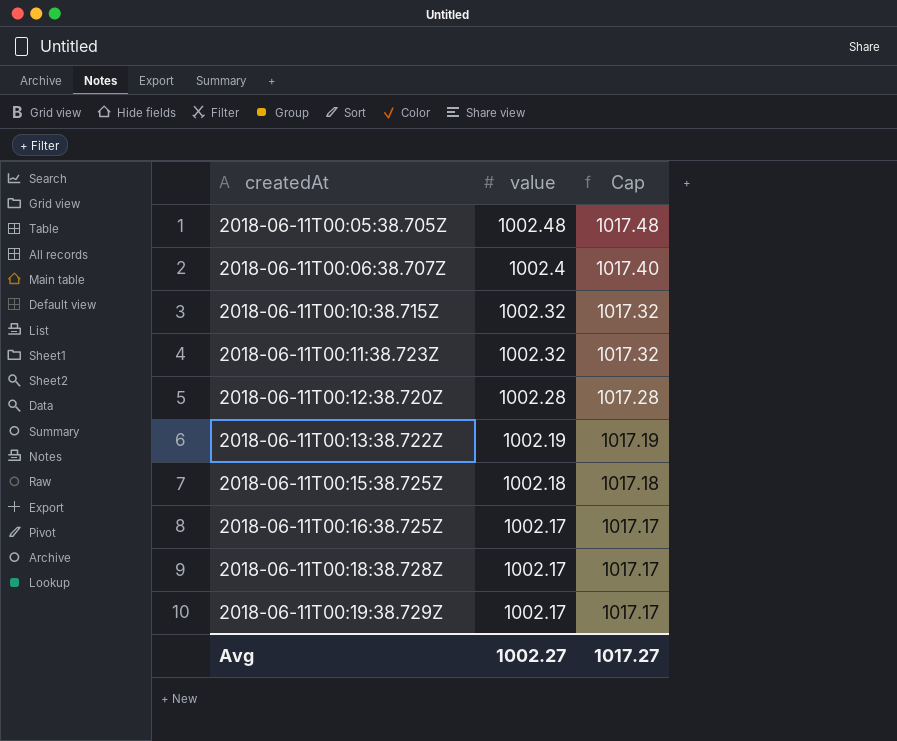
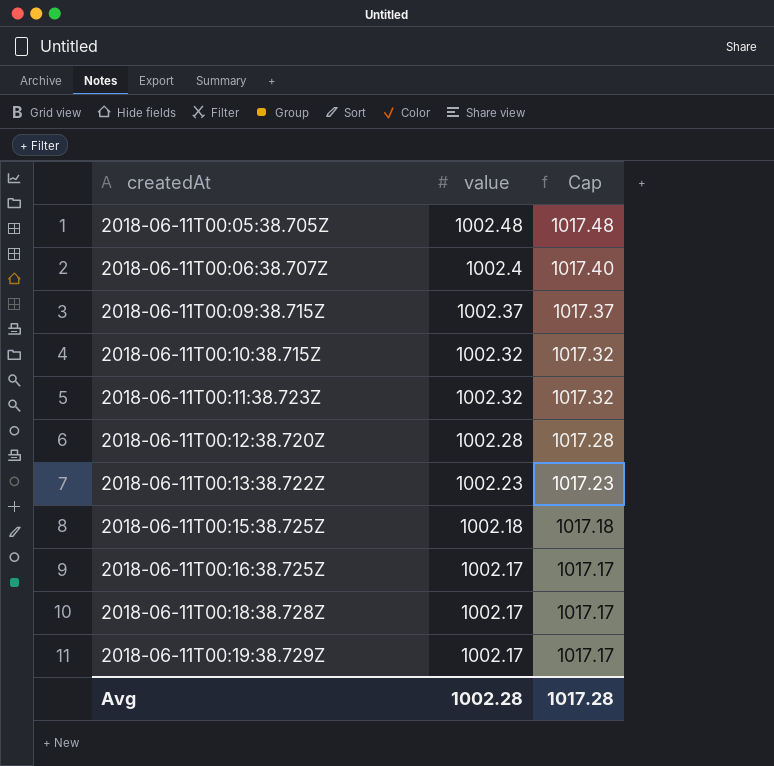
row 2018-06-11T00:09:38.715Z: none -> 1002.37 | 1017.37
2018-06-11T00:13:38.722Z | value: 1002.19 -> 1002.23
2018-06-11T00:13:38.722Z | Cap: 1017.19 -> 1017.23
Avg | value: 1002.27 -> 1002.28
Avg | Cap: 1017.27 -> 1017.28

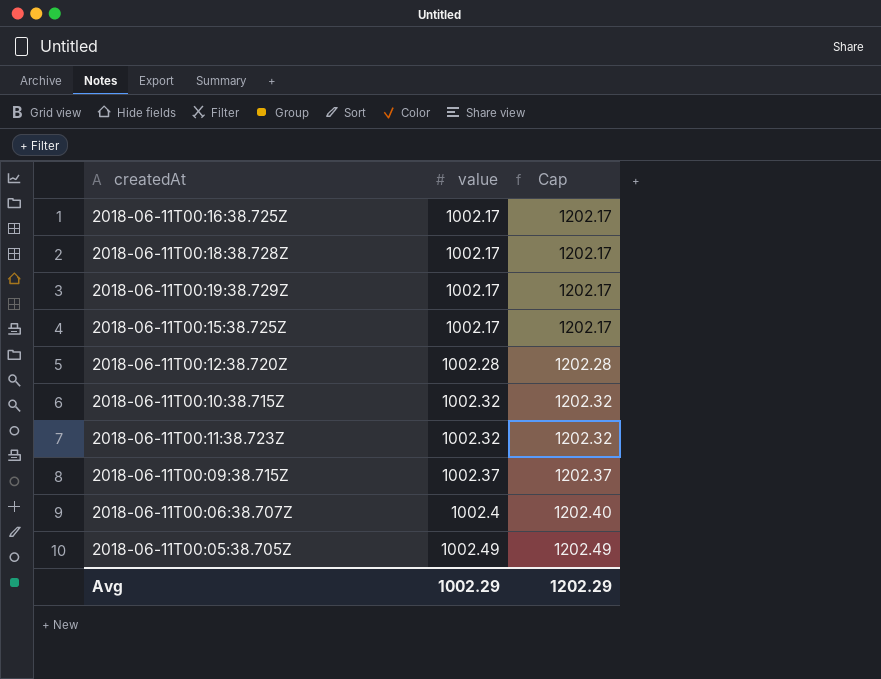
row order: createdAt ascending -> value ascending
column Cap | formula: [value] + 15 -> [value] + 200
row 2018-06-11T00:13:38.722Z: 1002.23 | 1017.23 -> none
2018-06-11T00:15:38.725Z | value: 1002.18 -> 1002.17
2018-06-11T00:05:38.705Z | value: 1002.48 -> 1002.49
Avg | value: 1002.28 -> 1002.29
Avg | Cap: 1017.28 -> 1202.29

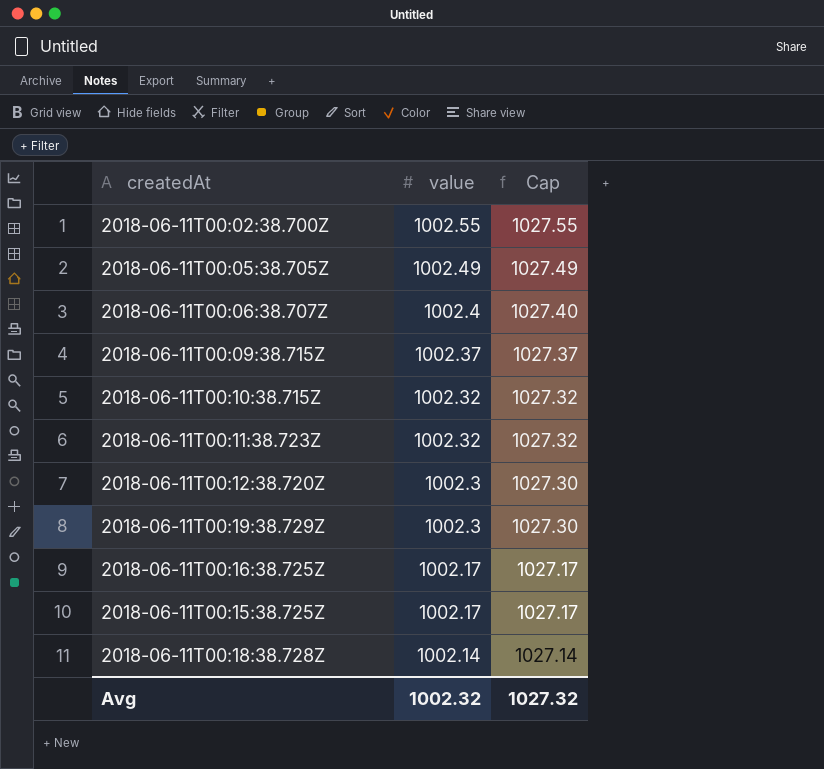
row order: value ascending -> value descending
column Cap | formula: [value] + 200 -> [value] + 25
row 2018-06-11T00:02:38.700Z: none -> 1002.55 | 1027.55
2018-06-11T00:12:38.720Z | value: 1002.28 -> 1002.3
2018-06-11T00:19:38.729Z | value: 1002.17 -> 1002.3
2018-06-11T00:18:38.728Z | value: 1002.17 -> 1002.14
Avg | value: 1002.29 -> 1002.32
Avg | Cap: 1202.29 -> 1027.32

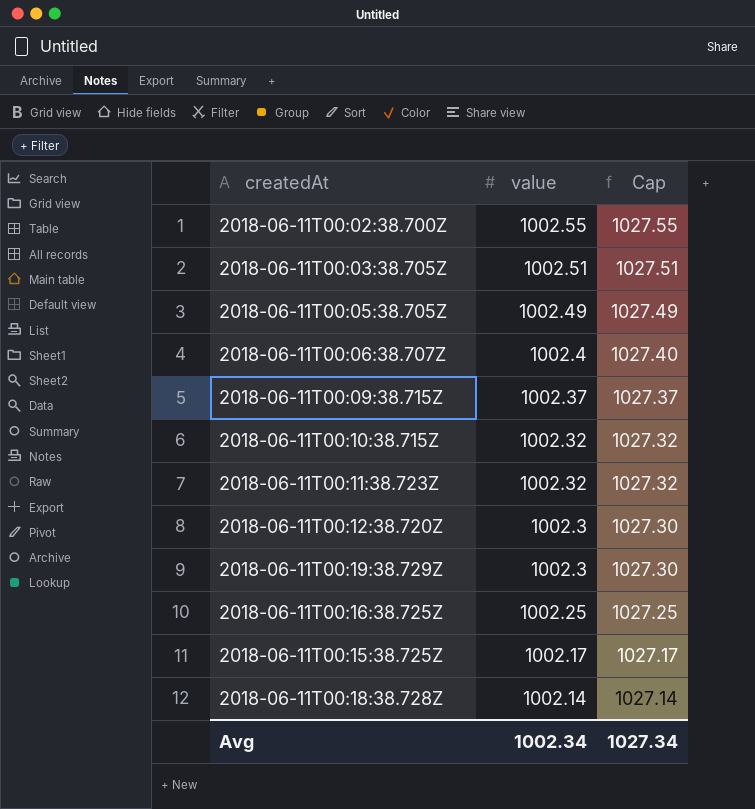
row 2018-06-11T00:03:38.705Z: none -> 1002.51 | 1027.51
2018-06-11T00:16:38.725Z | value: 1002.17 -> 1002.25
2018-06-11T00:16:38.725Z | Cap: 1027.17 -> 1027.25
Avg | value: 1002.32 -> 1002.34
Avg | Cap: 1027.32 -> 1027.34

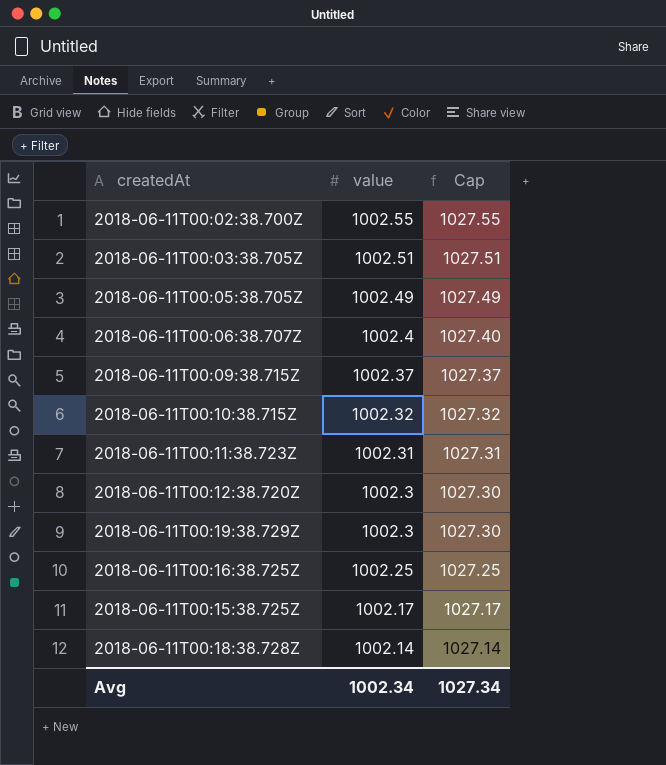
2018-06-11T00:11:38.723Z | value: 1002.32 -> 1002.31
2018-06-11T00:11:38.723Z | Cap: 1027.32 -> 1027.31

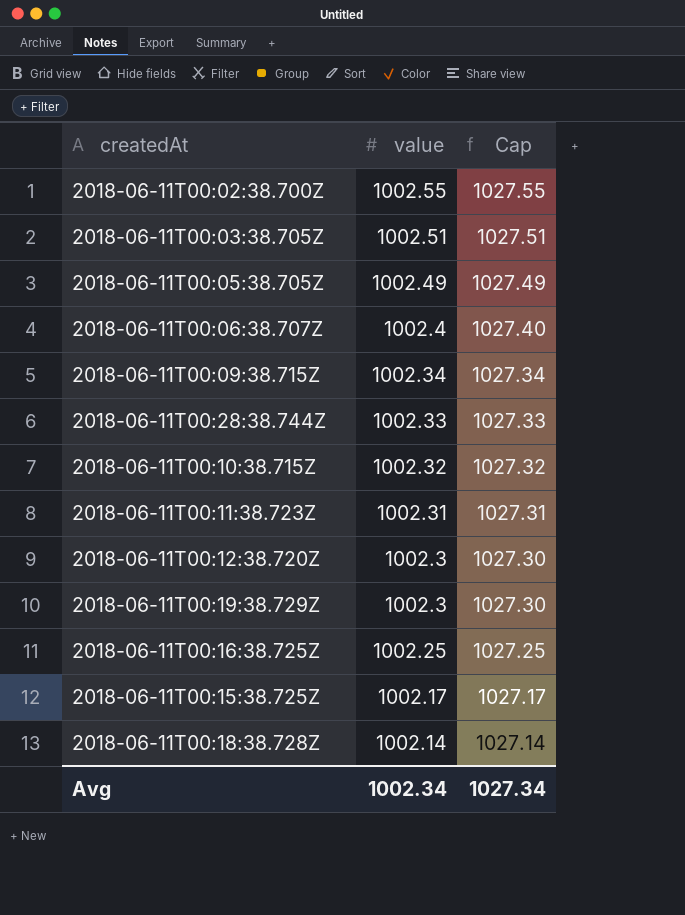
2018-06-11T00:09:38.715Z | value: 1002.37 -> 1002.34
2018-06-11T00:09:38.715Z | Cap: 1027.37 -> 1027.34
row 2018-06-11T00:28:38.744Z: none -> 1002.33 | 1027.33

